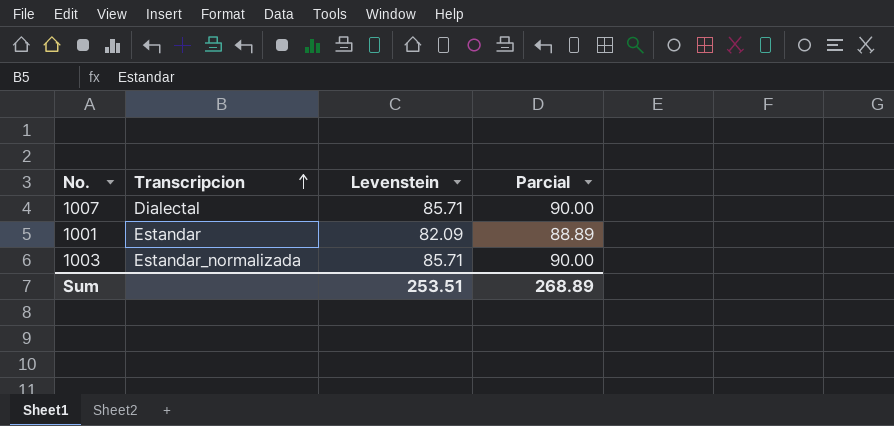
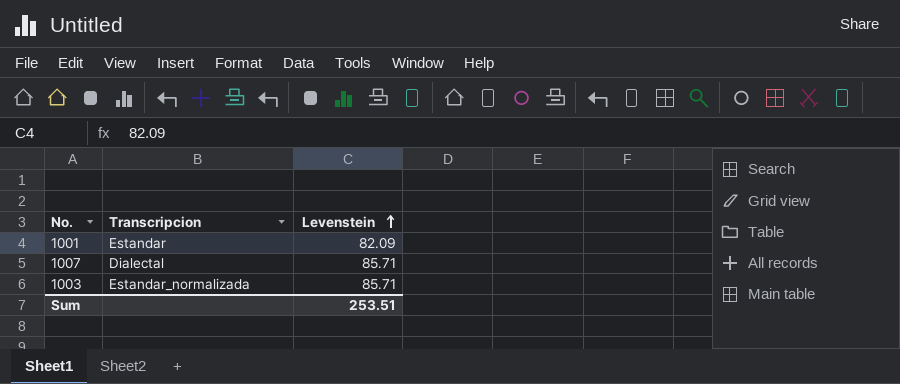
row order: Transcripcion ascending -> Levenstein ascending
column Parcial | position: 4 -> none

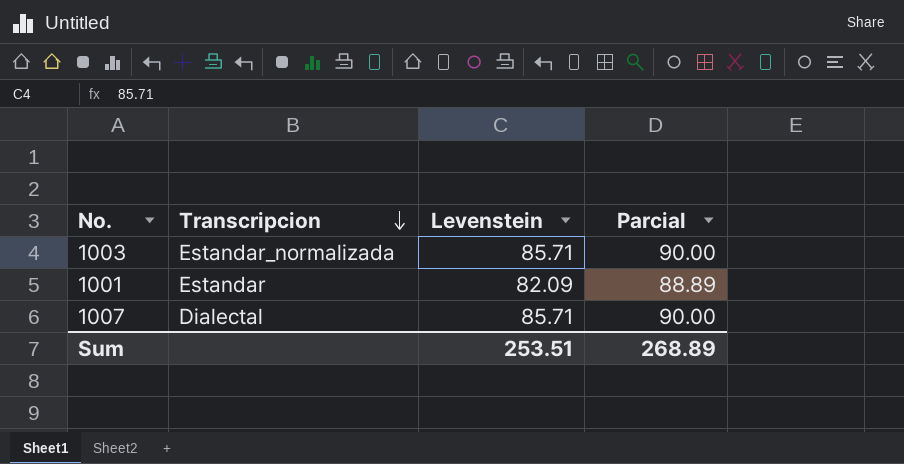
row order: Levenstein ascending -> Transcripcion descending
column Parcial | position: none -> 4

